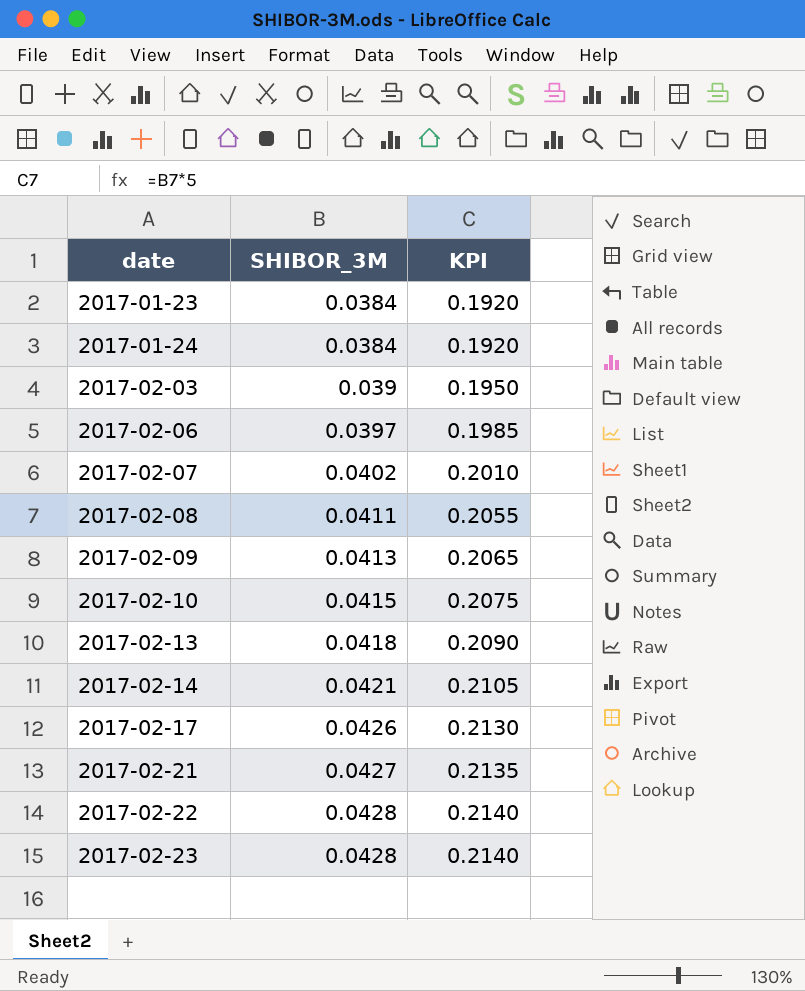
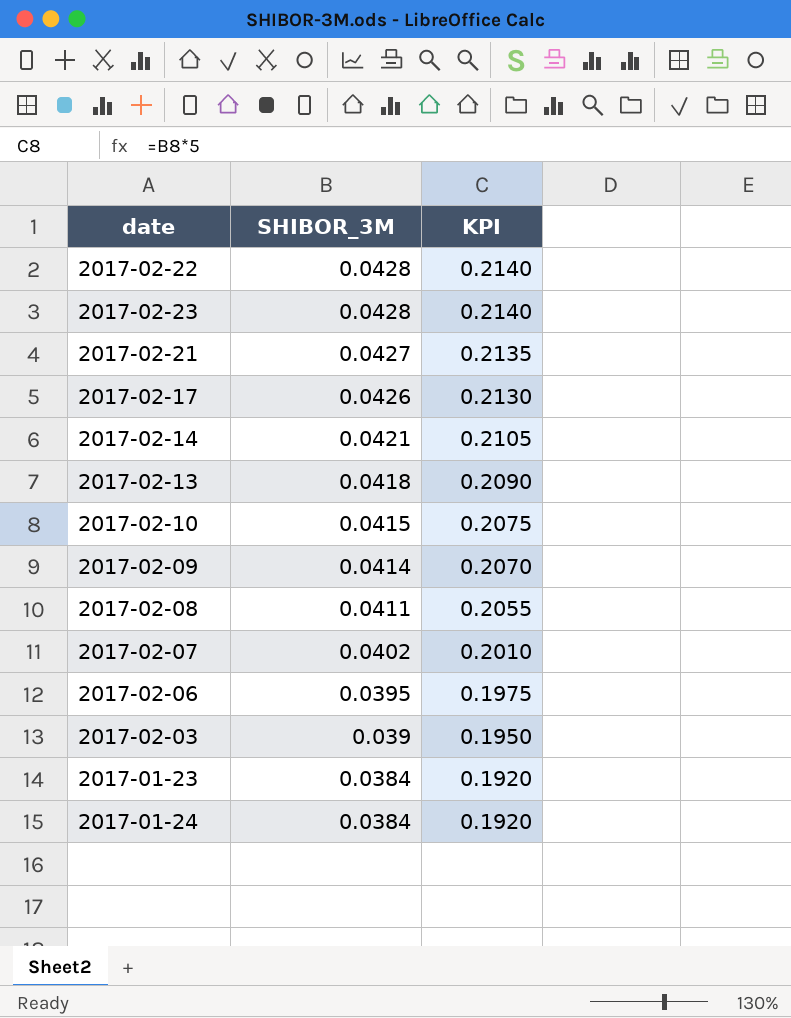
row order: date ascending -> SHIBOR_3M descending
2017-02-09 | SHIBOR_3M: 0.0413 -> 0.0414
2017-02-09 | KPI: 0.2065 -> 0.2070
2017-02-06 | SHIBOR_3M: 0.0397 -> 0.0395
2017-02-06 | KPI: 0.1985 -> 0.1975

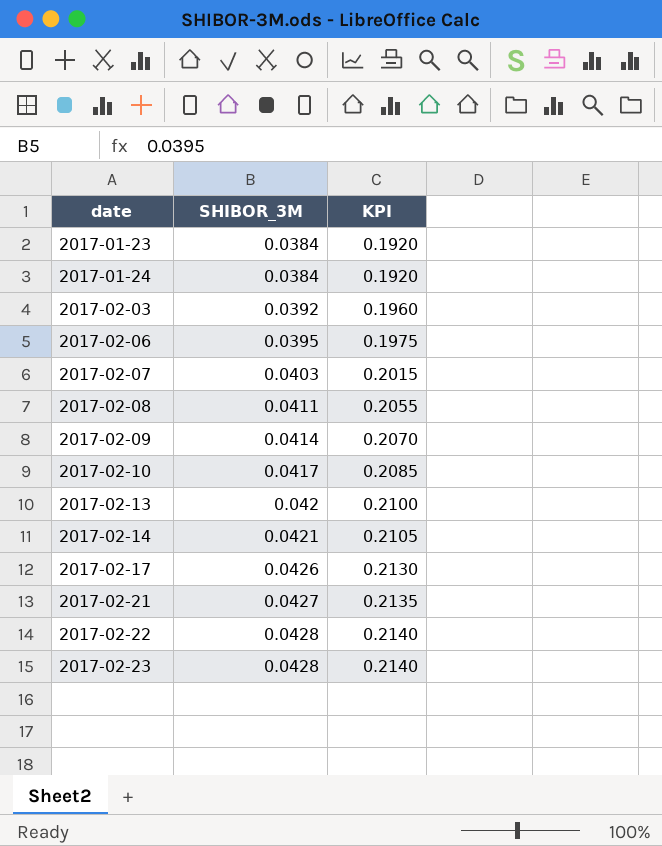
row order: SHIBOR_3M descending -> date ascending
2017-02-03 | SHIBOR_3M: 0.039 -> 0.0392
2017-02-03 | KPI: 0.1950 -> 0.1960
2017-02-07 | SHIBOR_3M: 0.0402 -> 0.0403
2017-02-07 | KPI: 0.2010 -> 0.2015
2017-02-10 | SHIBOR_3M: 0.0415 -> 0.0417
2017-02-10 | KPI: 0.2075 -> 0.2085
2017-02-13 | SHIBOR_3M: 0.0418 -> 0.042
2017-02-13 | KPI: 0.2090 -> 0.2100

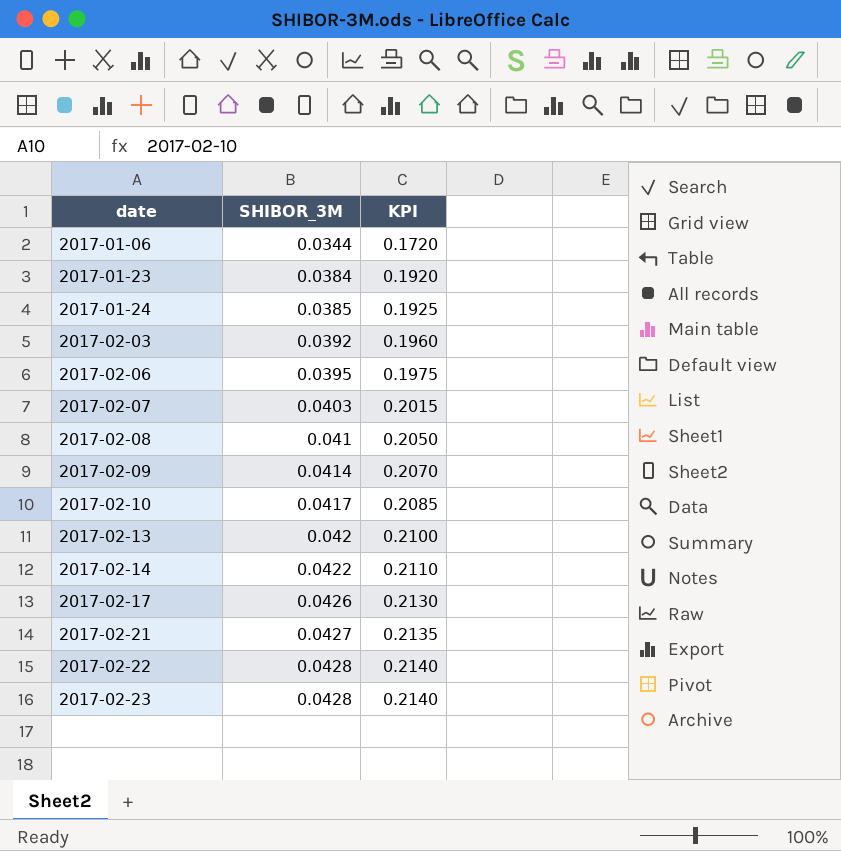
row 2017-01-06: none -> 0.0344 | 0.1720
2017-01-24 | SHIBOR_3M: 0.0384 -> 0.0385
2017-01-24 | KPI: 0.1920 -> 0.1925
2017-02-08 | SHIBOR_3M: 0.0411 -> 0.041
2017-02-08 | KPI: 0.2055 -> 0.2050
2017-02-14 | SHIBOR_3M: 0.0421 -> 0.0422
2017-02-14 | KPI: 0.2105 -> 0.2110

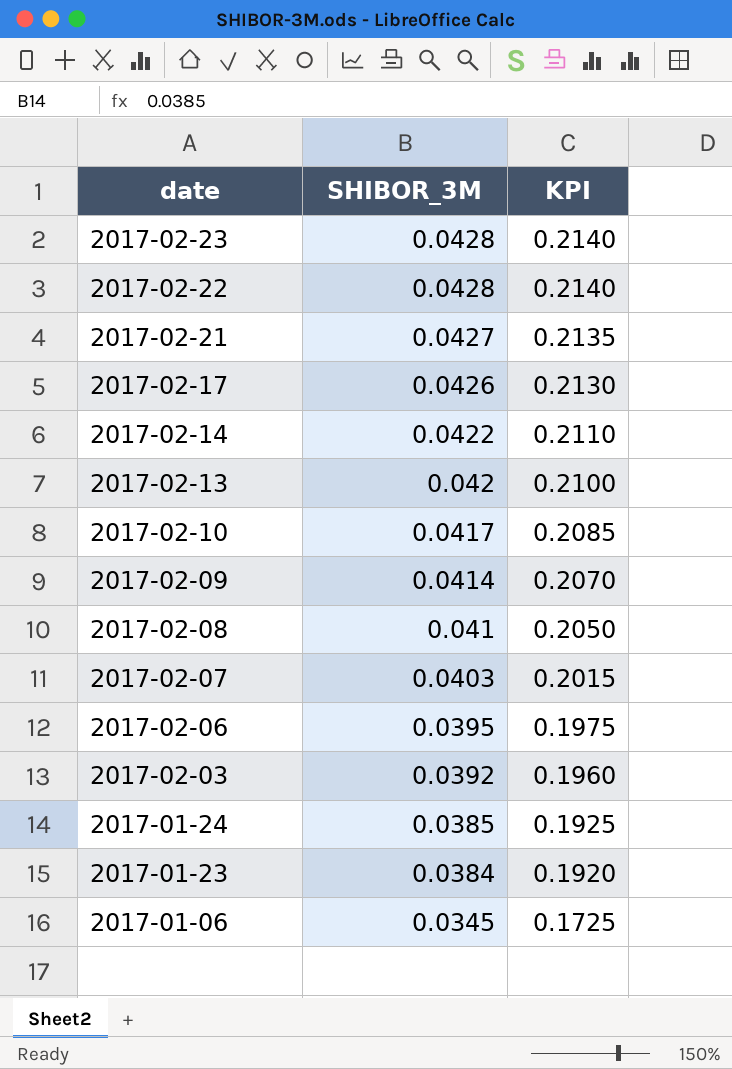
row order: date ascending -> date descending
2017-01-06 | SHIBOR_3M: 0.0344 -> 0.0345
2017-01-06 | KPI: 0.1720 -> 0.1725

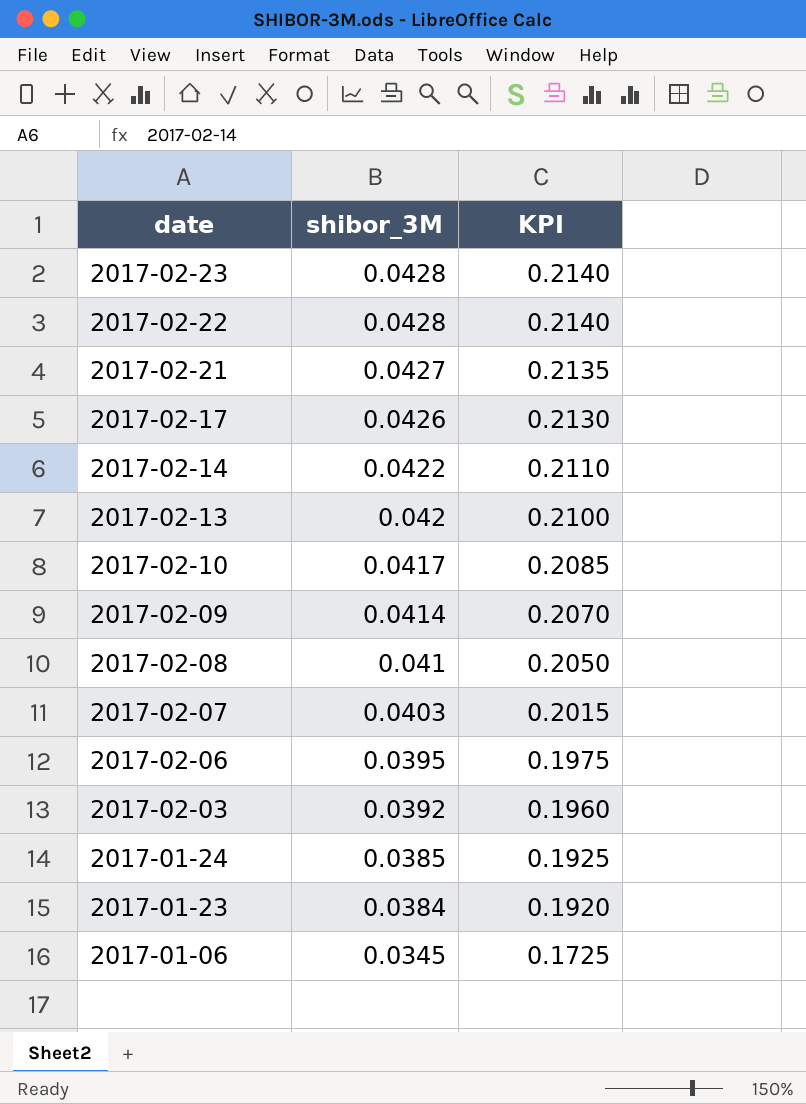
column name: SHIBOR_3M -> shibor_3M

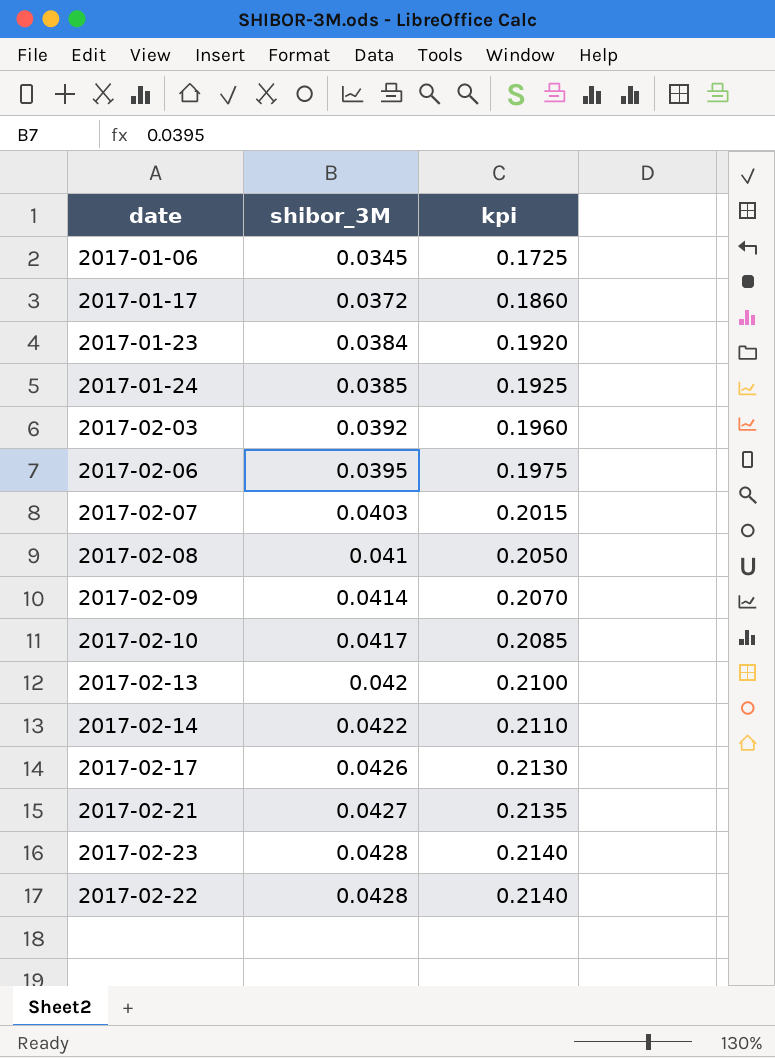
row order: date descending -> shibor_3M ascending
column name: KPI -> kpi
row 2017-01-17: none -> 0.0372 | 0.1860

